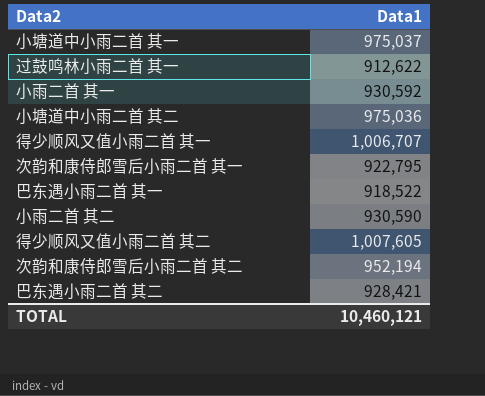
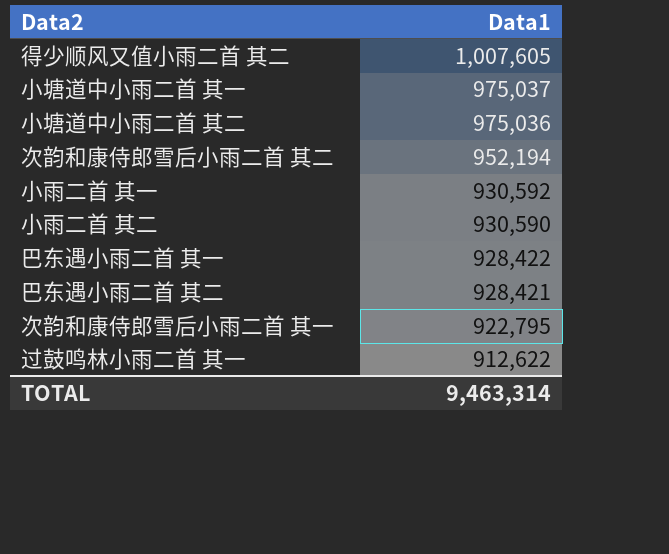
row order: none -> Data1 descending
row 得少顺风又值小雨二首 其一: 1,006,707 -> none
巴东遇小雨二首 其一 | Data1: 918,522 -> 928,422
TOTAL | Data1: 10,460,121 -> 9,463,314

